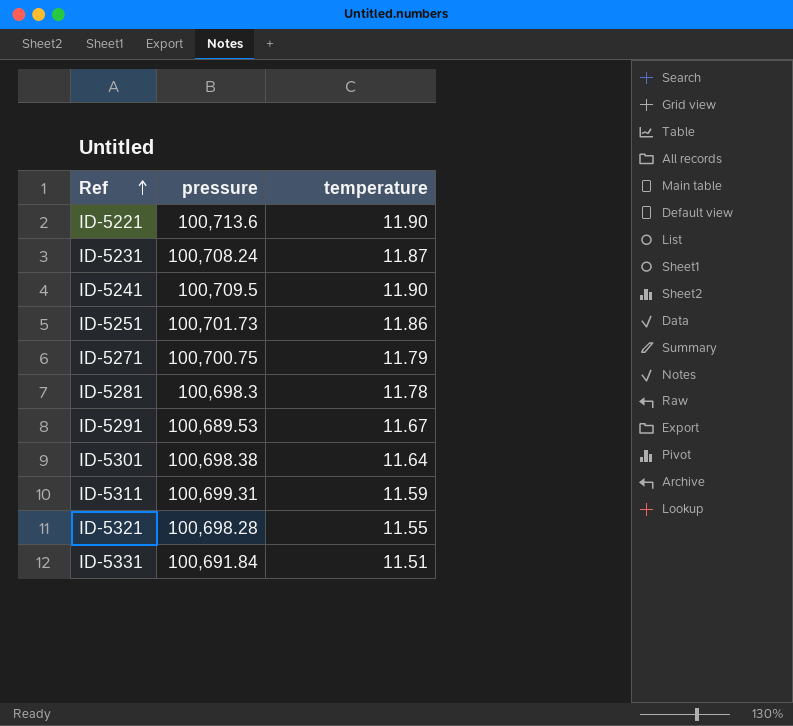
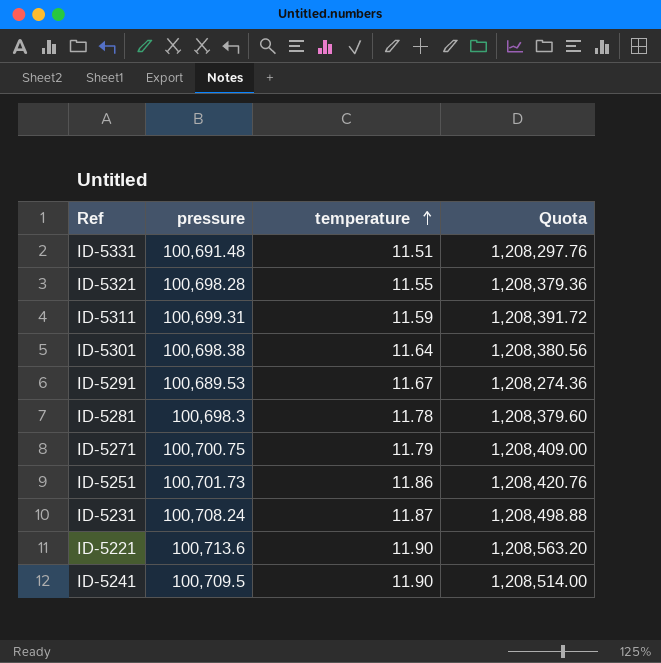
row order: Ref ascending -> temperature ascending
column Quota | formula: none -> [pressure] * 12
ID-5331 | pressure: 100,691.84 -> 100,691.48

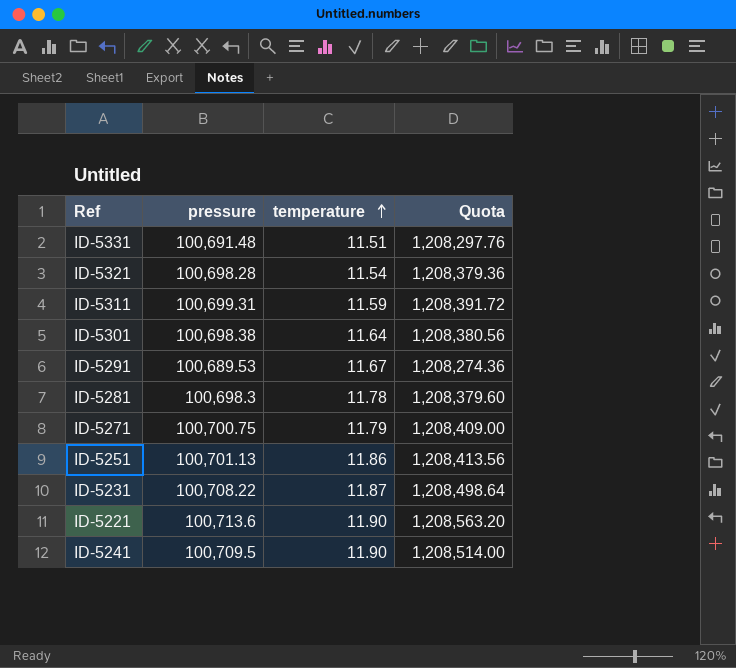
ID-5321 | temperature: 11.55 -> 11.54
ID-5251 | pressure: 100,701.73 -> 100,701.13
ID-5251 | Quota: 1,208,420.76 -> 1,208,413.56
ID-5231 | pressure: 100,708.24 -> 100,708.22
ID-5231 | Quota: 1,208,498.88 -> 1,208,498.64

